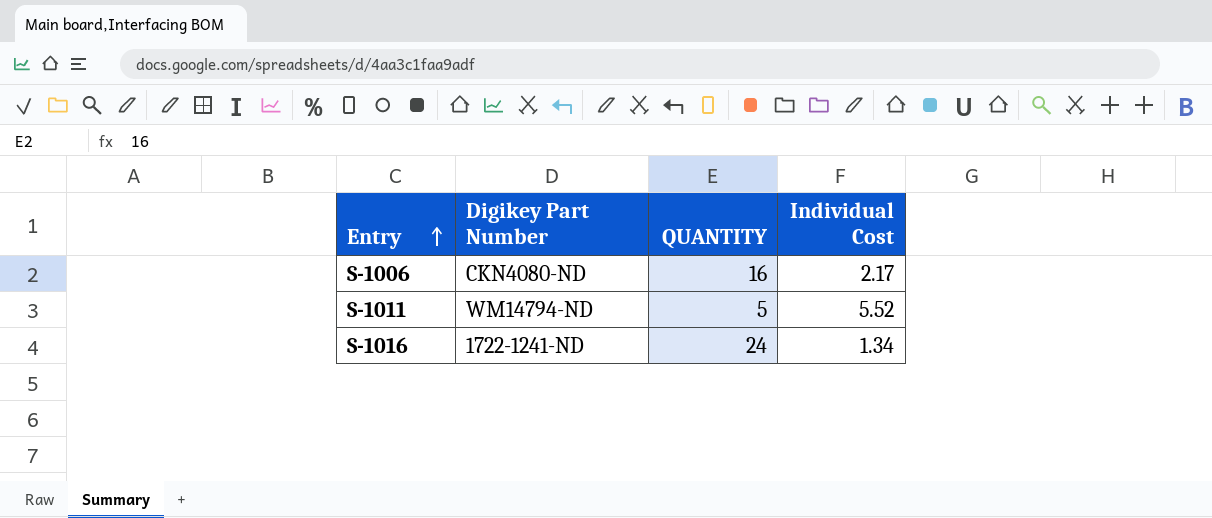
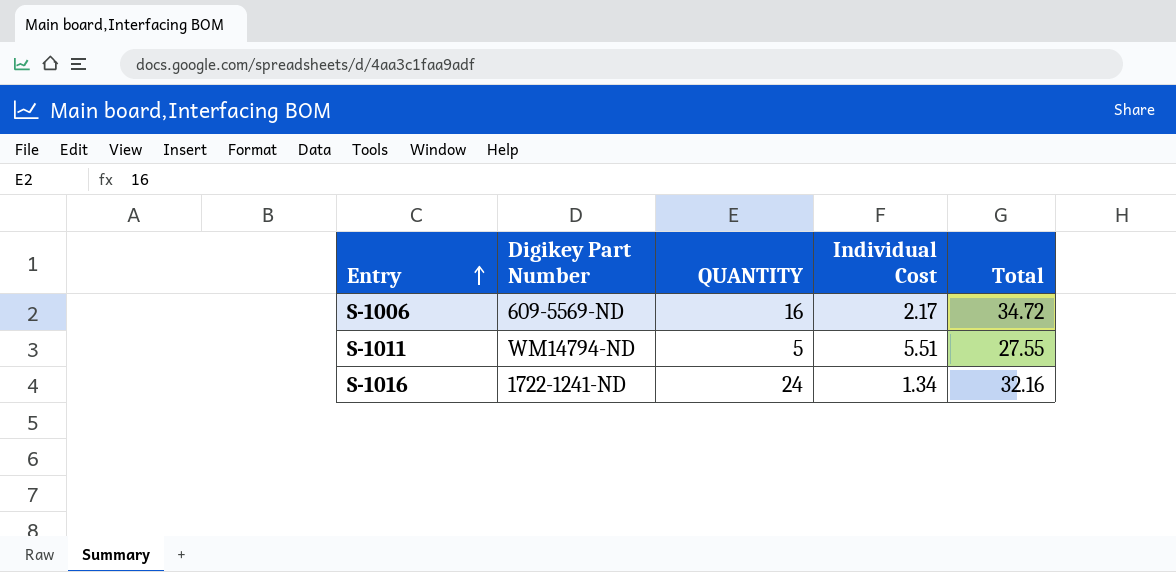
column Total | formula: none -> [QUANTITY] * [Individual Cost]
S-1006 | Digikey Part Number: CKN4080-ND -> 609-5569-ND
S-1011 | Individual Cost: 5.52 -> 5.51

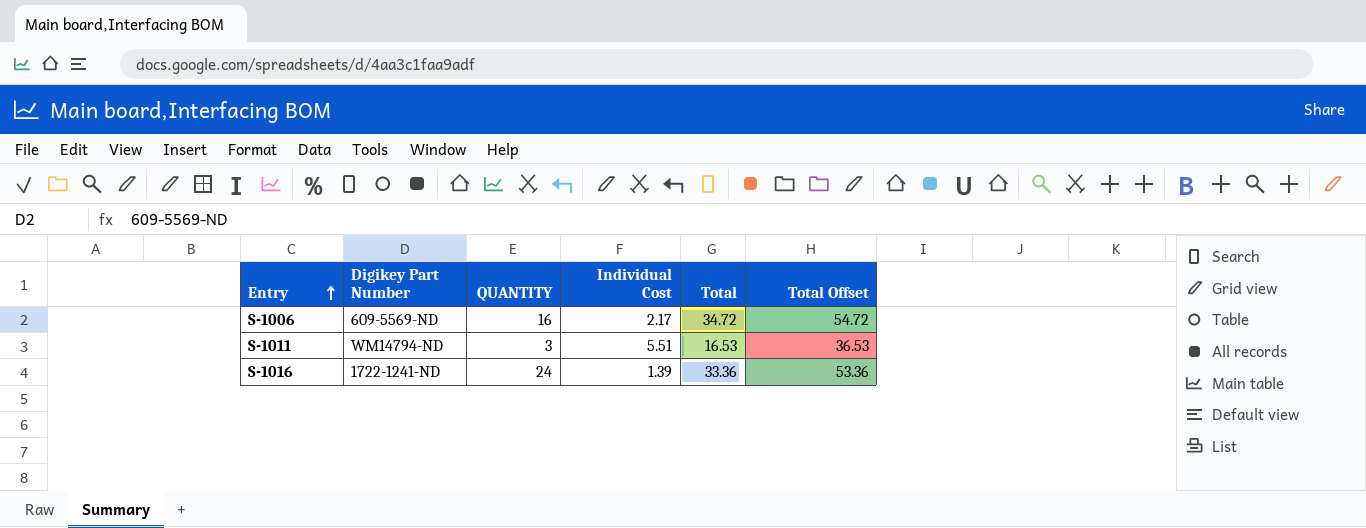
column Total Offset | formula: none -> [Total] + 20
S-1011 | QUANTITY: 5 -> 3
S-1011 | Total: 27.55 -> 16.53
S-1016 | Individual Cost: 1.34 -> 1.39
S-1016 | Total: 32.16 -> 33.36

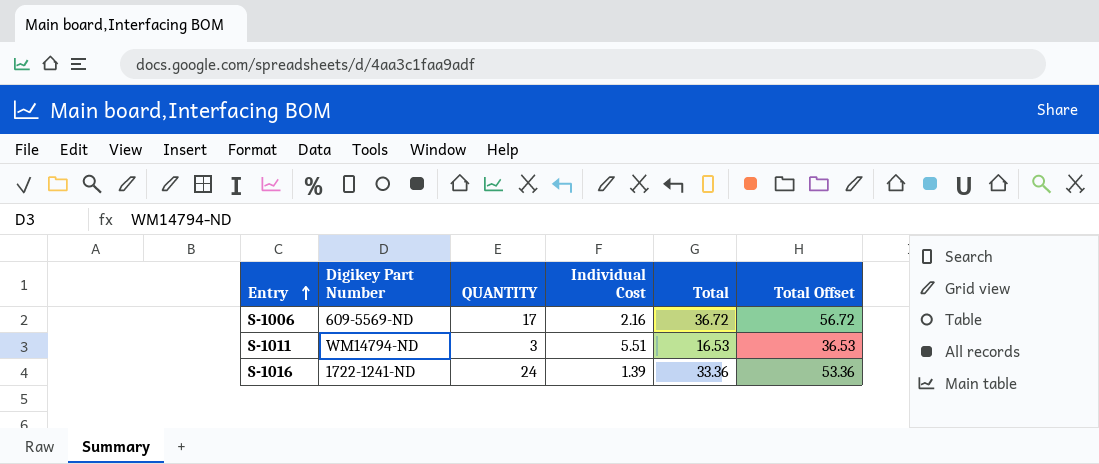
S-1006 | QUANTITY: 16 -> 17
S-1006 | Individual Cost: 2.17 -> 2.16
S-1006 | Total: 34.72 -> 36.72
S-1006 | Total Offset: 54.72 -> 56.72

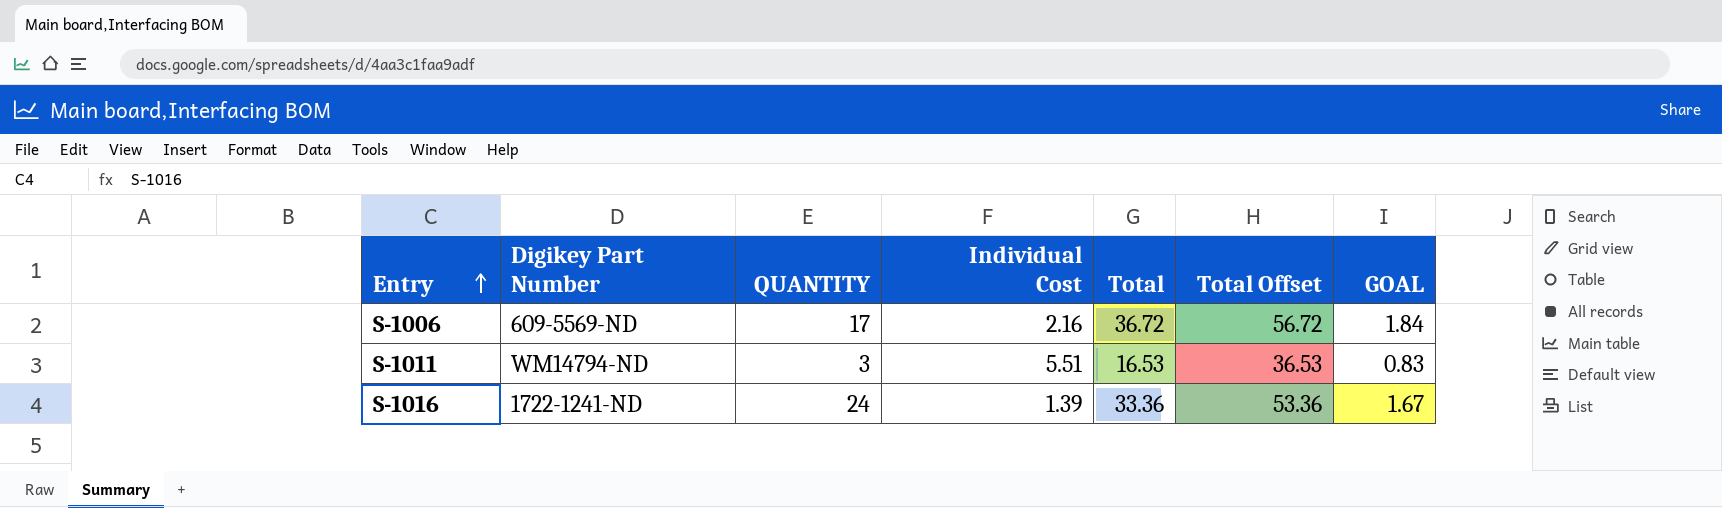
column GOAL | formula: none -> [Total] * 0.05

